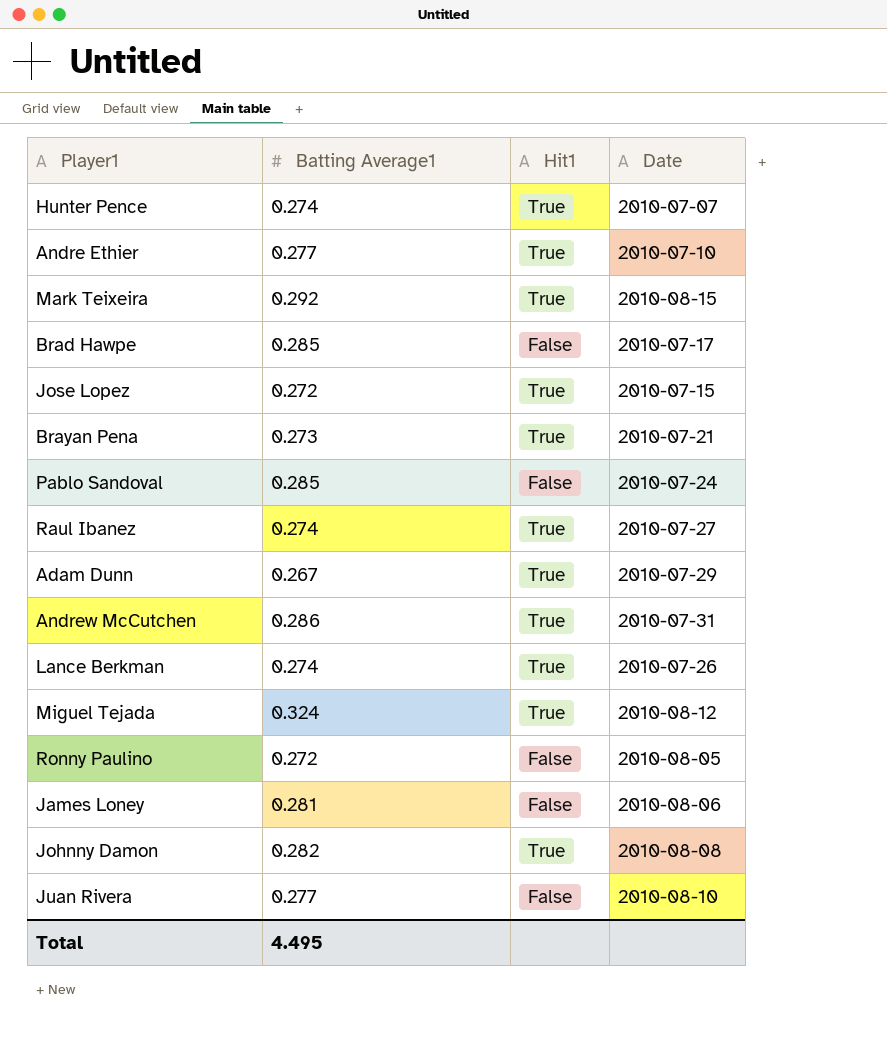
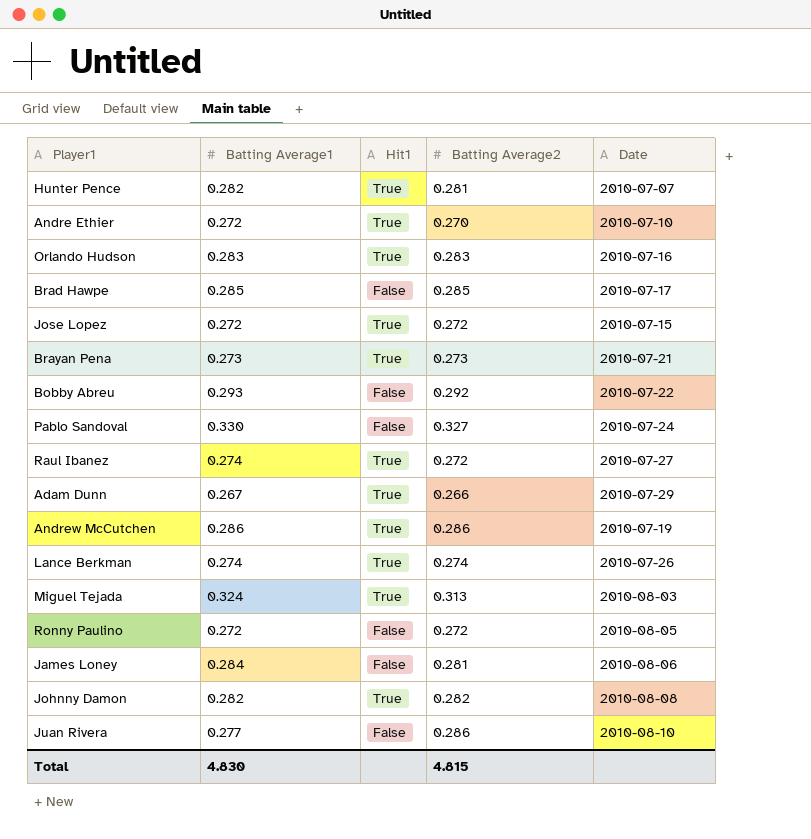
column Batting Average2 | position: none -> 4
row Mark Teixeira: 0.292 | True | 2010-08-15 -> none
Hunter Pence | Batting Average1: 0.274 -> 0.282
Andre Ethier | Batting Average1: 0.277 -> 0.272
row Orlando Hudson: none -> 0.283 | True | 0.283 | 2010-07-16
row Bobby Abreu: none -> 0.293 | False | 0.292 | 2010-07-22
Pablo Sandoval | Batting Average1: 0.285 -> 0.330
Andrew McCutchen | Date: 2010-07-31 -> 2010-07-19
Miguel Tejada | Date: 2010-08-12 -> 2010-08-03
James Loney | Batting Average1: 0.281 -> 0.284
Total | Batting Average1: 4.495 -> 4.830

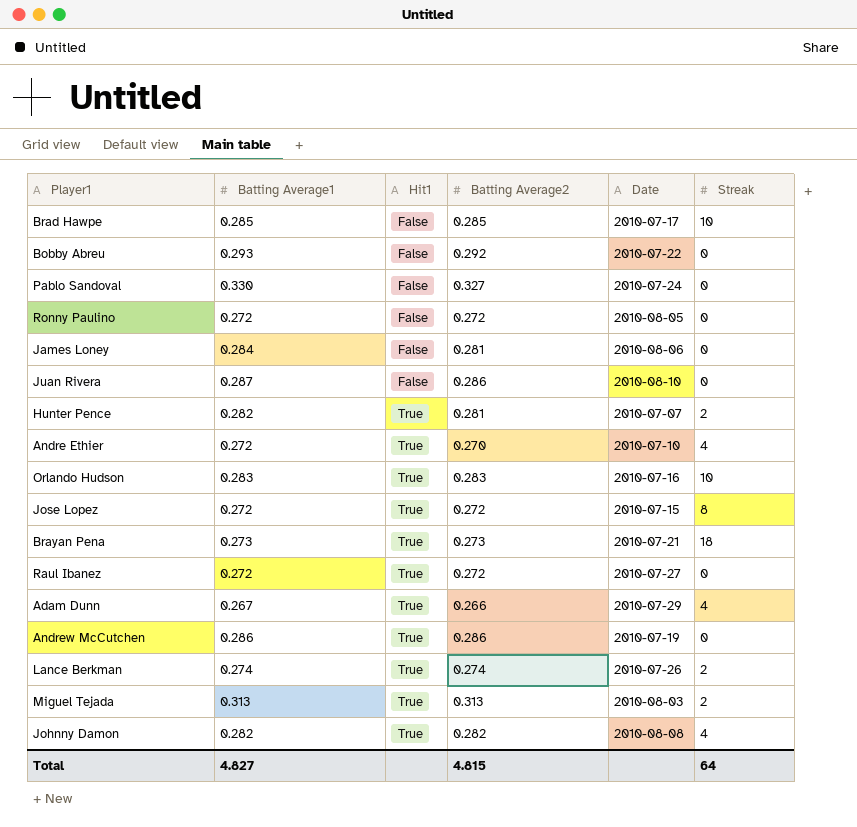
row order: none -> Hit1 ascending
column Streak | position: none -> 6
Juan Rivera | Batting Average1: 0.277 -> 0.287
Raul Ibanez | Batting Average1: 0.274 -> 0.272
Miguel Tejada | Batting Average1: 0.324 -> 0.313
Total | Batting Average1: 4.830 -> 4.827

